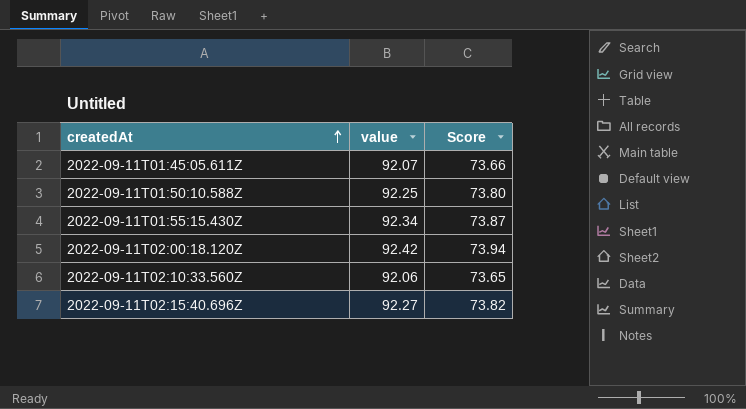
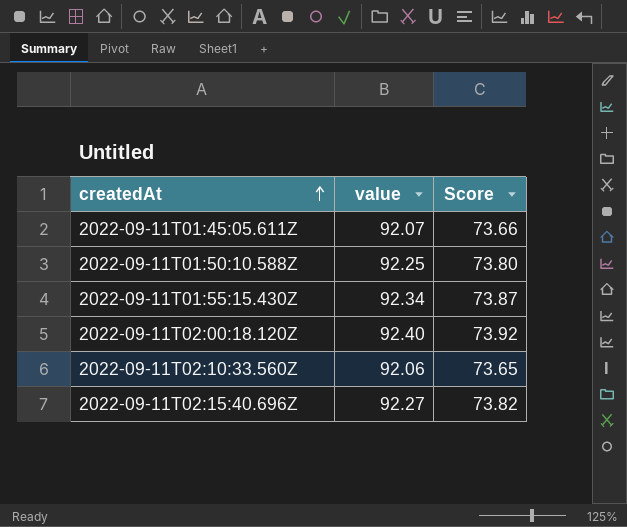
2022-09-11T02:00:18.120Z | value: 92.42 -> 92.40
2022-09-11T02:00:18.120Z | Score: 73.94 -> 73.92

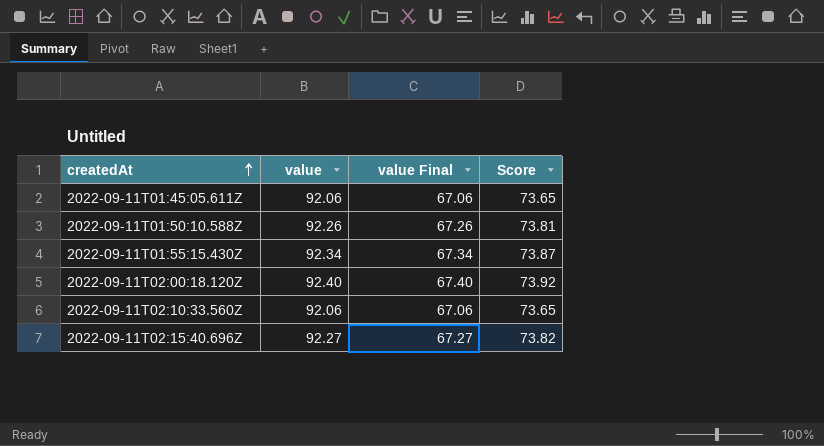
column value Final | formula: none -> [value] - 25
2022-09-11T01:45:05.611Z | value: 92.07 -> 92.06
2022-09-11T01:45:05.611Z | Score: 73.66 -> 73.65
2022-09-11T01:50:10.588Z | value: 92.25 -> 92.26
2022-09-11T01:50:10.588Z | Score: 73.80 -> 73.81

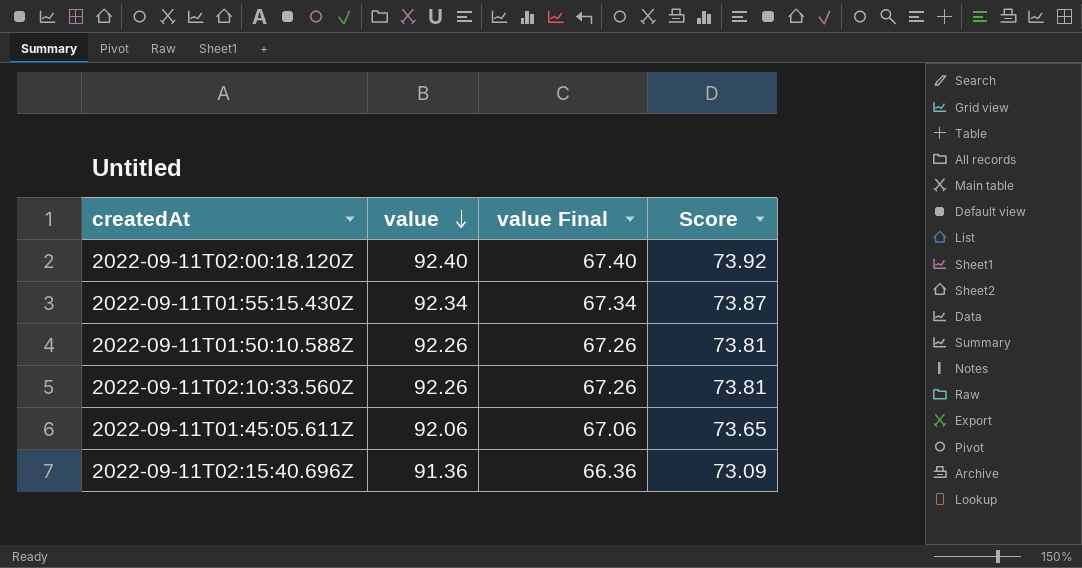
row order: createdAt ascending -> value descending
2022-09-11T02:10:33.560Z | value: 92.06 -> 92.26
2022-09-11T02:10:33.560Z | value Final: 67.06 -> 67.26
2022-09-11T02:10:33.560Z | Score: 73.65 -> 73.81
2022-09-11T02:15:40.696Z | value: 92.27 -> 91.36
2022-09-11T02:15:40.696Z | value Final: 67.27 -> 66.36
2022-09-11T02:15:40.696Z | Score: 73.82 -> 73.09

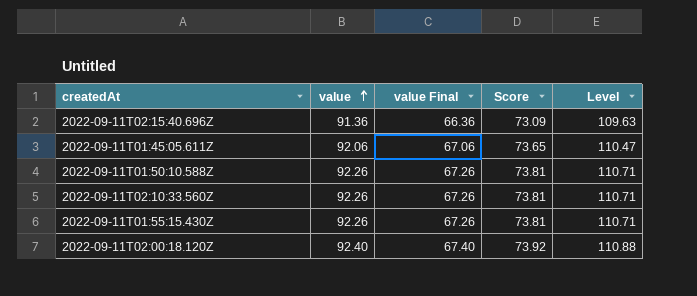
row order: value descending -> value ascending
column Level | formula: none -> [value] * 1.2
2022-09-11T01:55:15.430Z | value: 92.34 -> 92.26
2022-09-11T01:55:15.430Z | value Final: 67.34 -> 67.26
2022-09-11T01:55:15.430Z | Score: 73.87 -> 73.81

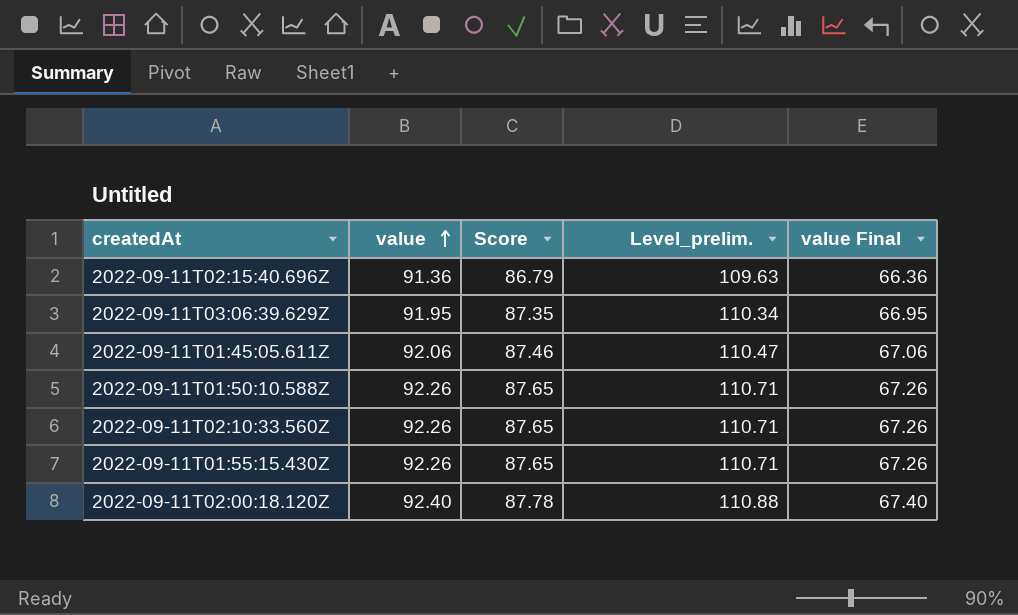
column Score | formula: [value] * 0.8 -> [value] * 0.95
column name: Level -> Level_prelim.
column value Final | position: 3 -> 5
row 2022-09-11T03:06:39.629Z: none -> 91.95 | 87.35 | 110.34 | 66.95

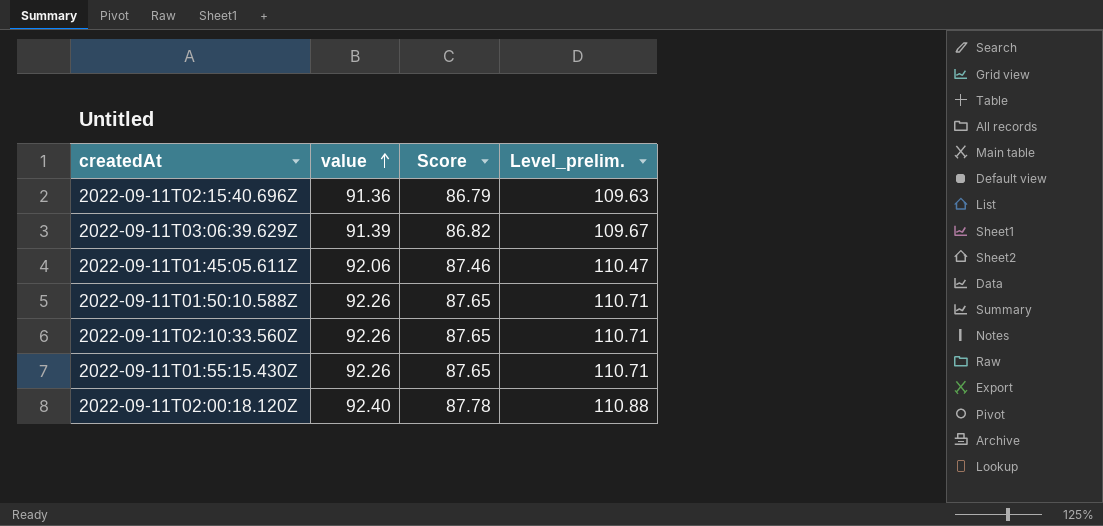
column value Final | formula: [value] - 25 -> none
2022-09-11T03:06:39.629Z | value: 91.95 -> 91.39
2022-09-11T03:06:39.629Z | Score: 87.35 -> 86.82
2022-09-11T03:06:39.629Z | Level_prelim.: 110.34 -> 109.67

